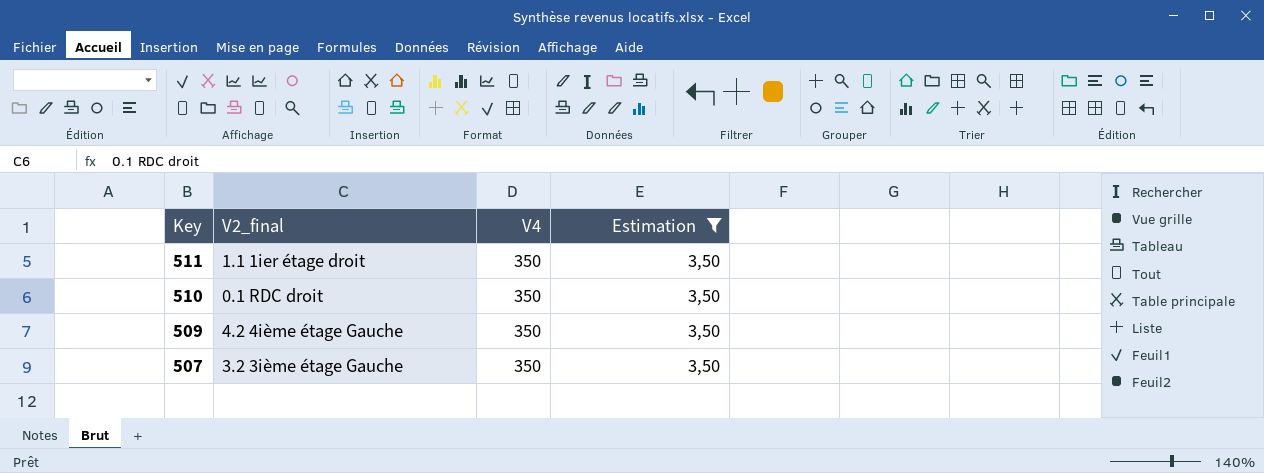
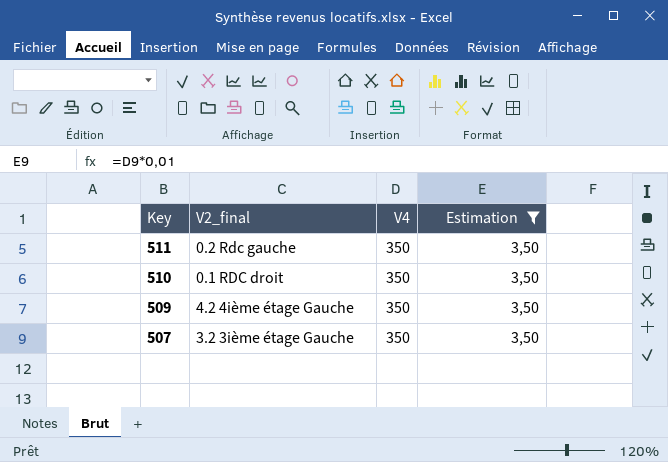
511 | V2_final: 1.1 1ier étage droit -> 0.2 Rdc gauche

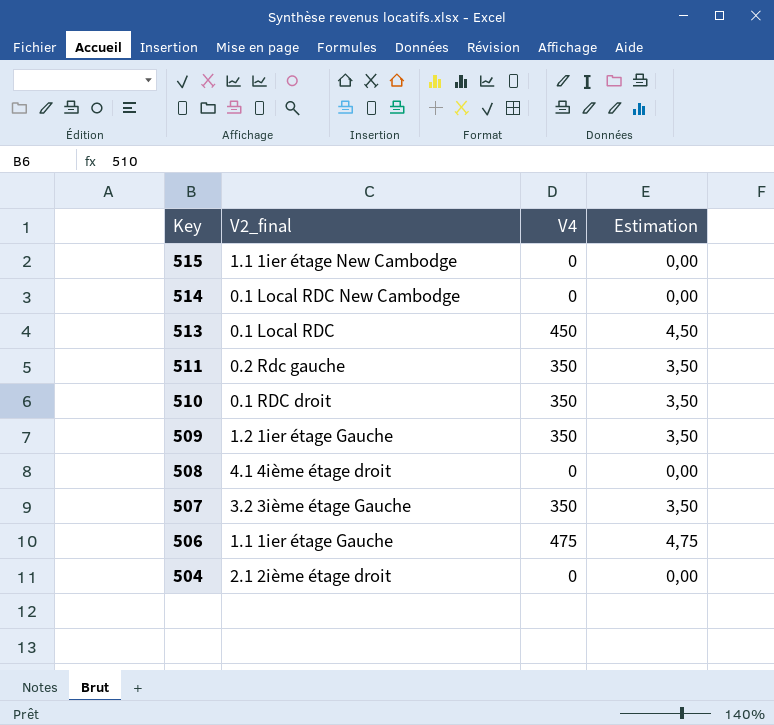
filter: Estimation = 3,50 -> none
509 | V2_final: 4.2 4ième étage Gauche -> 1.2 1ier étage Gauche

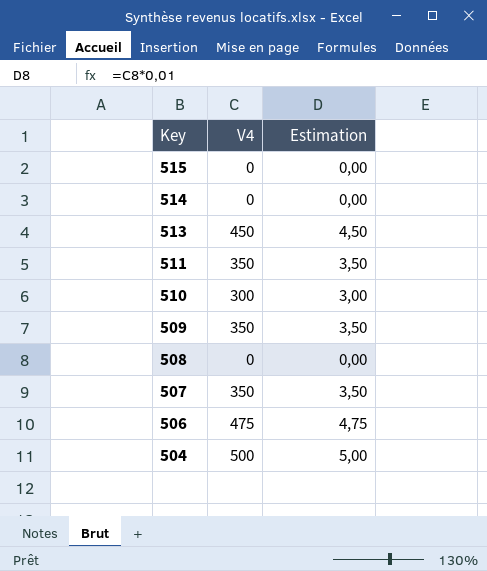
column V2_final | position: 2 -> none
510 | V4: 350 -> 300
510 | Estimation: 3,50 -> 3,00
504 | V4: 0 -> 500
504 | Estimation: 0,00 -> 5,00

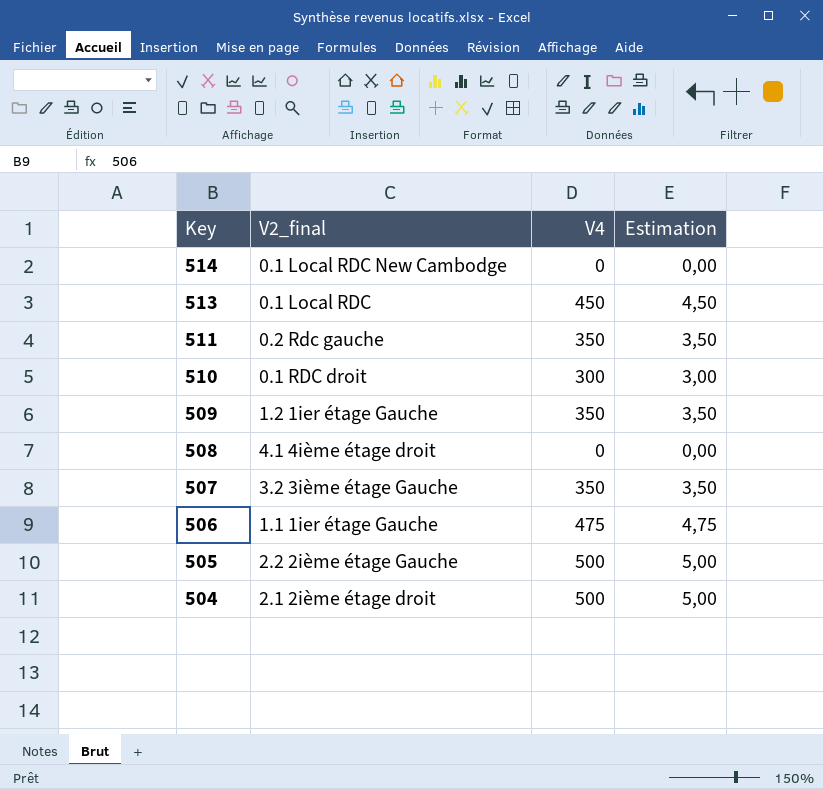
column V2_final | position: none -> 2
row 515: 0 | 0,00 -> none
row 505: none -> 2.2 2ième étage Gauche | 500 | 5,00

